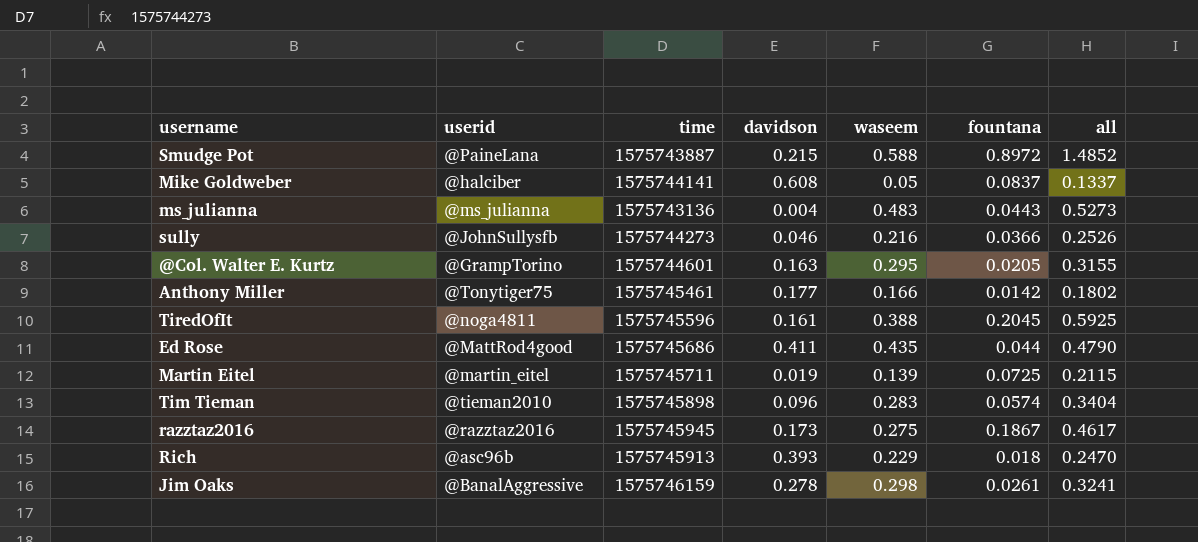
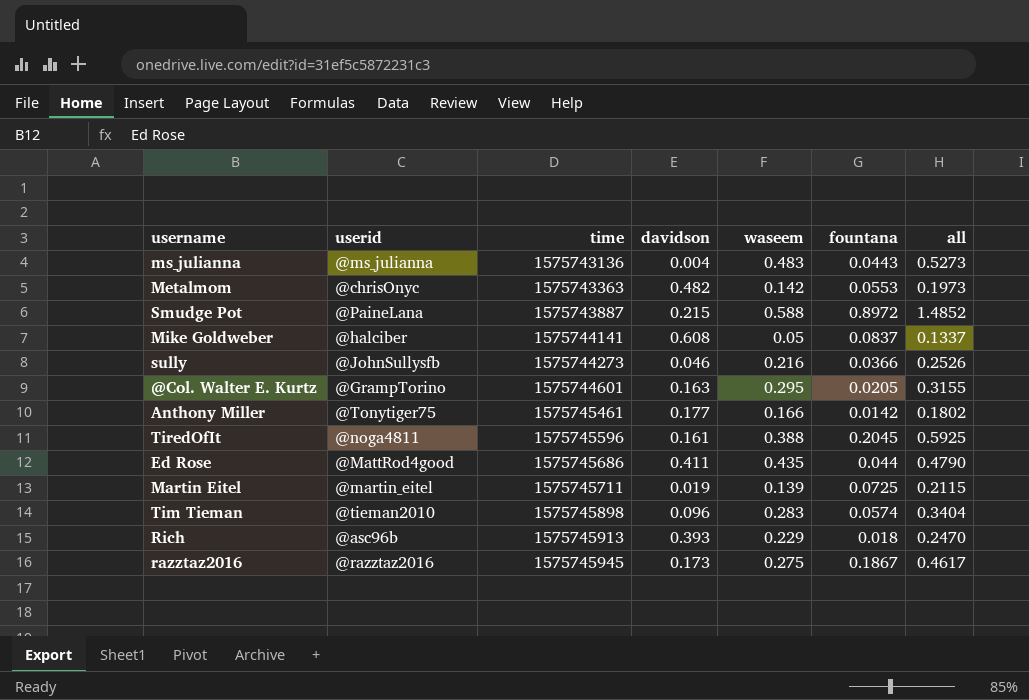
row order: none -> time ascending
row Jim Oaks: @BanalAggressive | 1575746159 | 0.278 | 0.298 | 0.0261 | 0.3241 -> none
row Metalmom: none -> @chrisOnyc | 1575743363 | 0.482 | 0.142 | 0.0553 | 0.1973

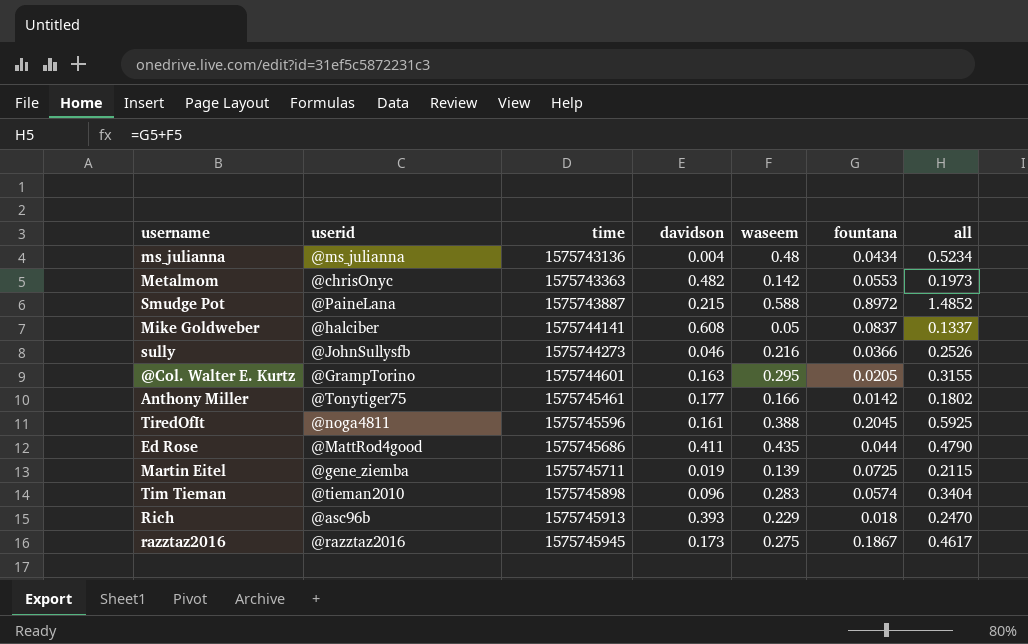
ms_julianna | waseem: 0.483 -> 0.48
ms_julianna | fountana: 0.0443 -> 0.0434
ms_julianna | all: 0.5273 -> 0.5234
Martin Eitel | userid: @martin_eitel -> @gene_ziemba

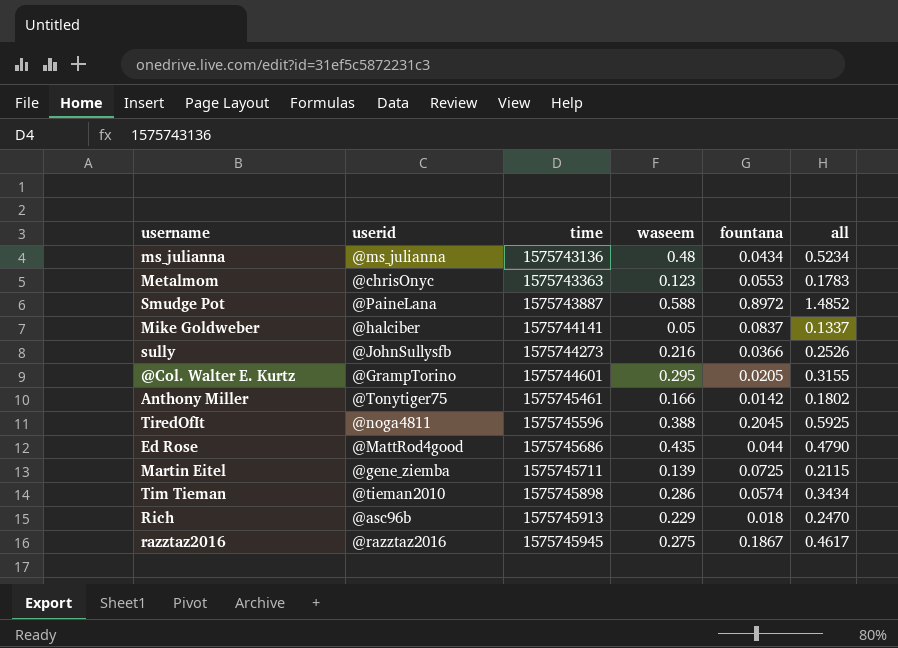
column davidson | position: 4 -> none
Metalmom | waseem: 0.142 -> 0.123
Metalmom | all: 0.1973 -> 0.1783
Tim Tieman | waseem: 0.283 -> 0.286
Tim Tieman | all: 0.3404 -> 0.3434

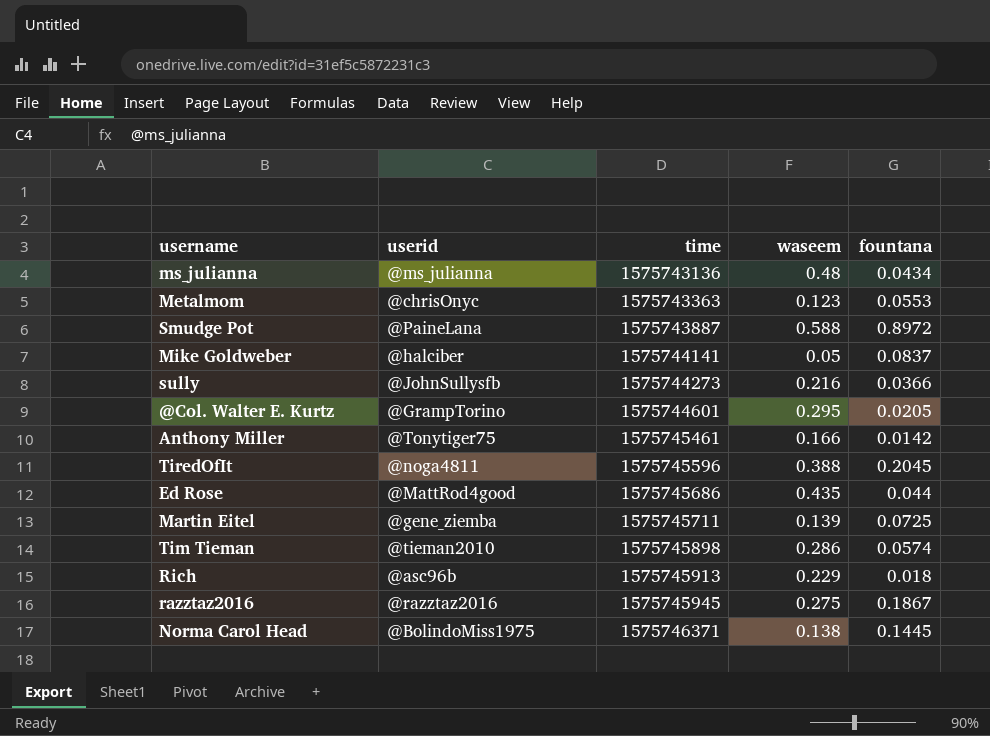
column all | formula: [waseem] + [fountana] -> none
row Norma Carol Head: none -> @BolindoMiss1975 | 1575746371 | 0.138 | 0.1445

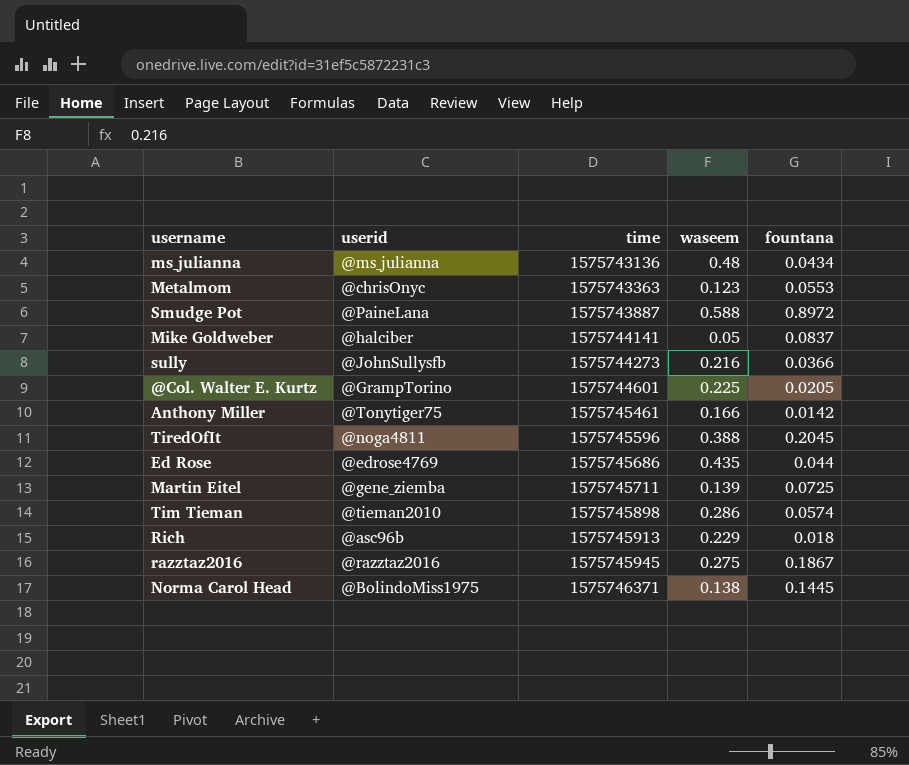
@Col. Walter E. Kurtz | waseem: 0.295 -> 0.225
Ed Rose | userid: @MattRod4good -> @edrose4769

